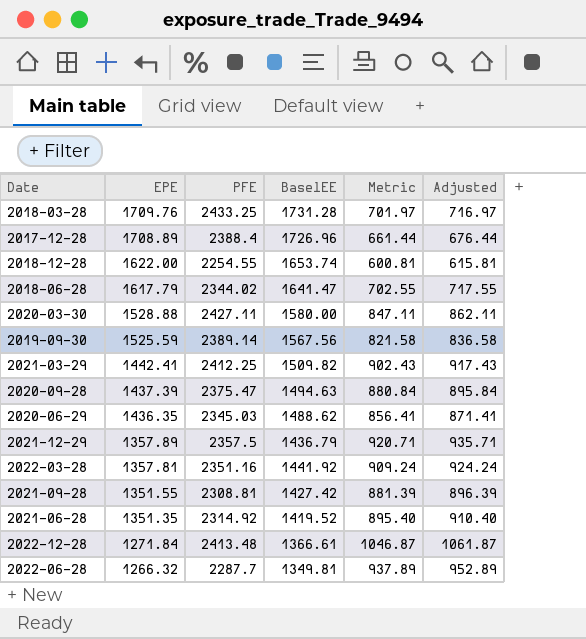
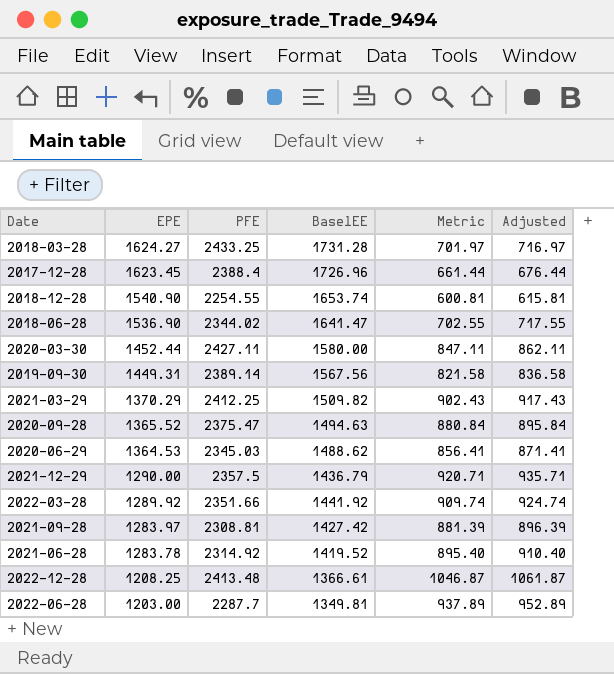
2018-03-28 | EPE: 1709.76 -> 1624.27
2017-12-28 | EPE: 1708.89 -> 1623.45
2018-12-28 | EPE: 1622.00 -> 1540.90
2018-06-28 | EPE: 1617.79 -> 1536.90
2020-03-30 | EPE: 1528.88 -> 1452.44
2019-09-30 | EPE: 1525.59 -> 1449.31
2021-03-29 | EPE: 1442.41 -> 1370.29
2020-09-28 | EPE: 1437.39 -> 1365.52
2020-06-29 | EPE: 1436.35 -> 1364.53
2021-12-29 | EPE: 1357.89 -> 1290.00
2022-03-28 | EPE: 1357.81 -> 1289.92
2022-03-28 | PFE: 2351.16 -> 2351.66
2022-03-28 | Metric: 909.24 -> 909.74
2022-03-28 | Adjusted: 924.24 -> 924.74
2021-09-28 | EPE: 1351.55 -> 1283.97
2021-06-28 | EPE: 1351.35 -> 1283.78
2022-12-28 | EPE: 1271.84 -> 1208.25
2022-06-28 | EPE: 1266.32 -> 1203.00

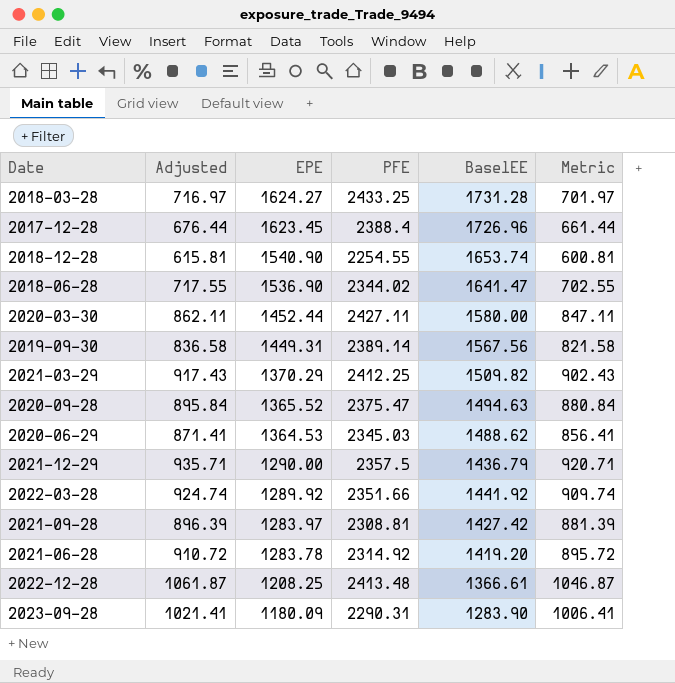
column Adjusted | position: 6 -> 2
row 2022-06-28: 1203.00 | 2287.7 | 1349.81 | 937.89 | 952.89 -> none
2021-06-28 | Adjusted: 910.40 -> 910.72
2021-06-28 | BaselEE: 1419.52 -> 1419.20
2021-06-28 | Metric: 895.40 -> 895.72
row 2023-09-28: none -> 1021.41 | 1180.09 | 2290.31 | 1283.90 | 1006.41

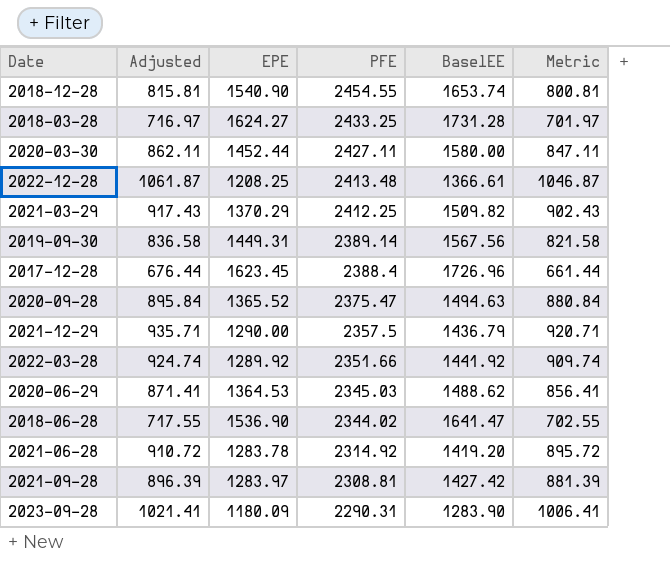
row order: EPE descending -> PFE descending
2018-12-28 | Adjusted: 615.81 -> 815.81
2018-12-28 | PFE: 2254.55 -> 2454.55
2018-12-28 | Metric: 600.81 -> 800.81

